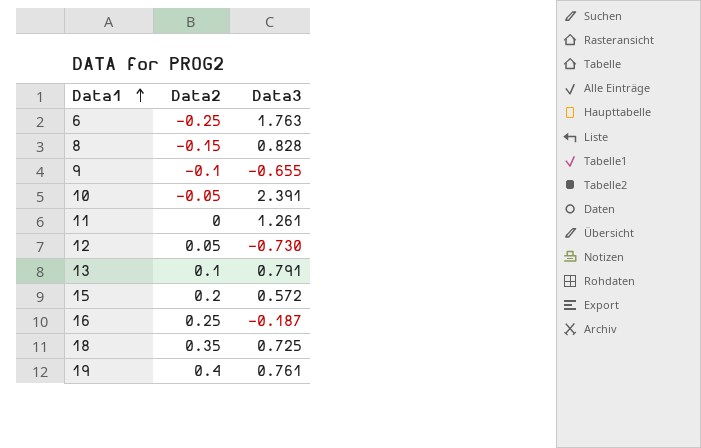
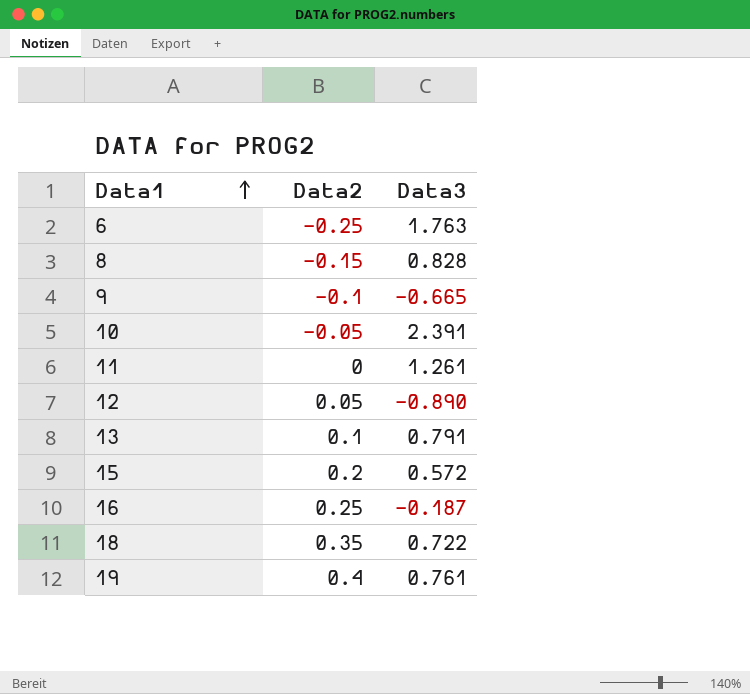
9 | Data3: -0.655 -> -0.665
12 | Data3: -0.730 -> -0.890
18 | Data3: 0.725 -> 0.722

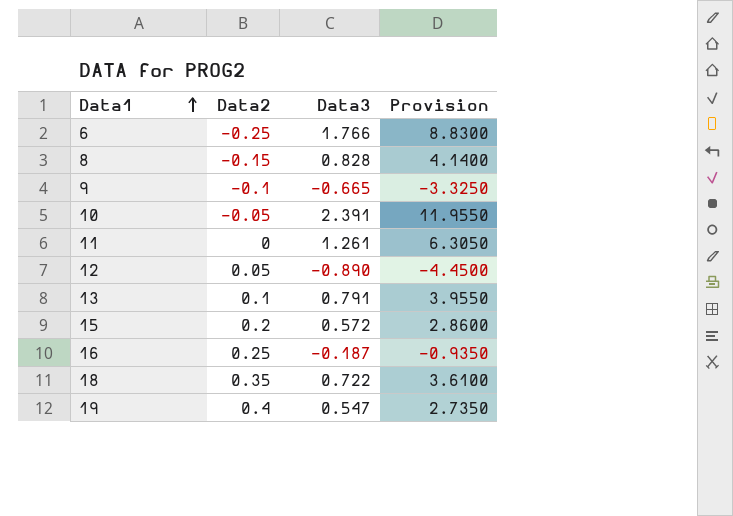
column Provision | formula: none -> [Data3] * 5
6 | Data3: 1.763 -> 1.766
19 | Data3: 0.761 -> 0.547

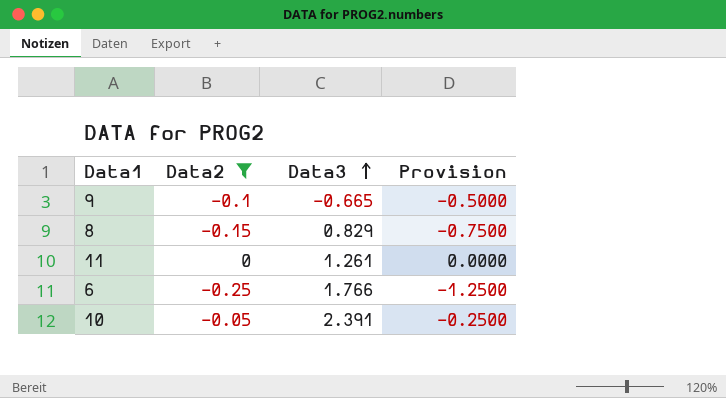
filter: none -> Data2 <= 0
row order: Data1 ascending -> Data3 ascending
column Provision | formula: [Data3] * 5 -> [Data2] * 5
8 | Data3: 0.828 -> 0.829

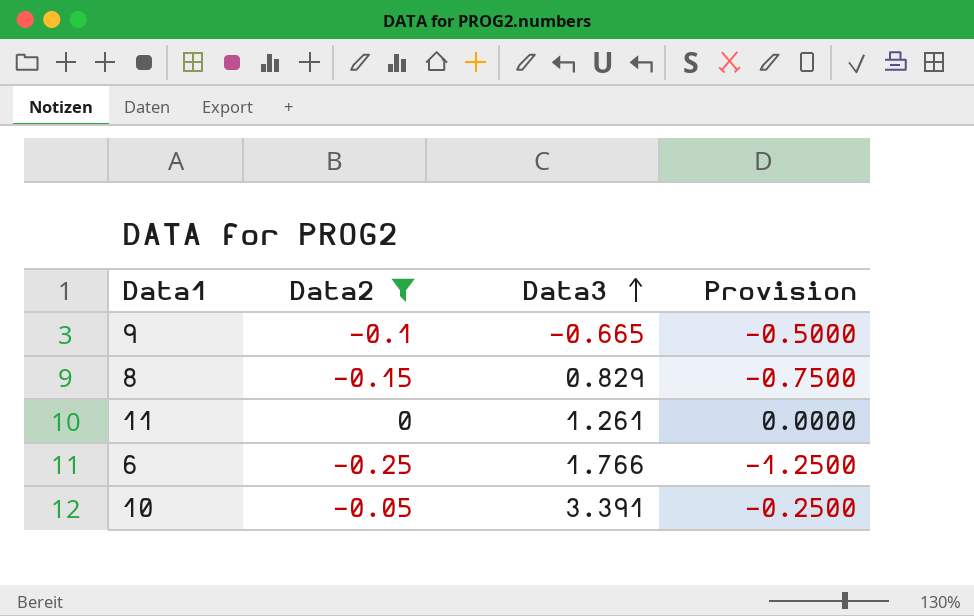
10 | Data3: 2.391 -> 3.391

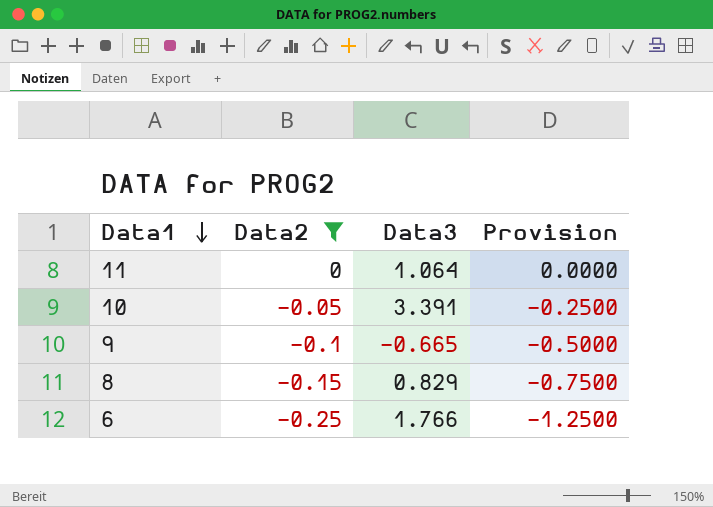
row order: Data3 ascending -> Data1 descending
11 | Data3: 1.261 -> 1.064

